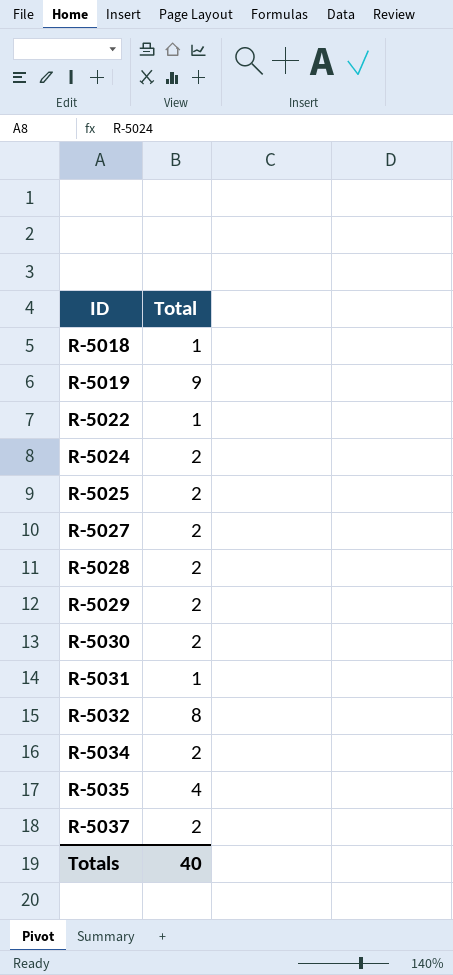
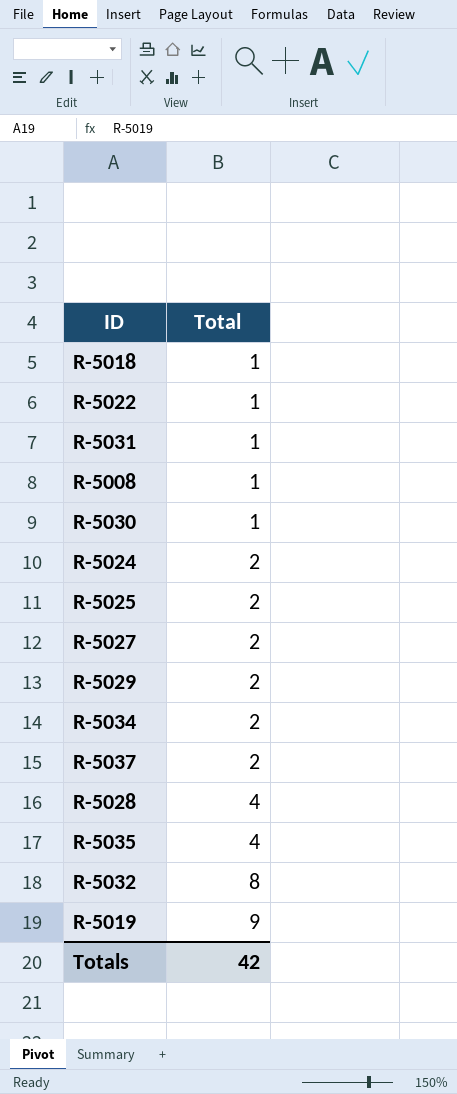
row order: ID ascending -> Total ascending
row R-5008: none -> 1
R-5030 | Total: 2 -> 1
R-5028 | Total: 2 -> 4
Totals | Total: 40 -> 42

